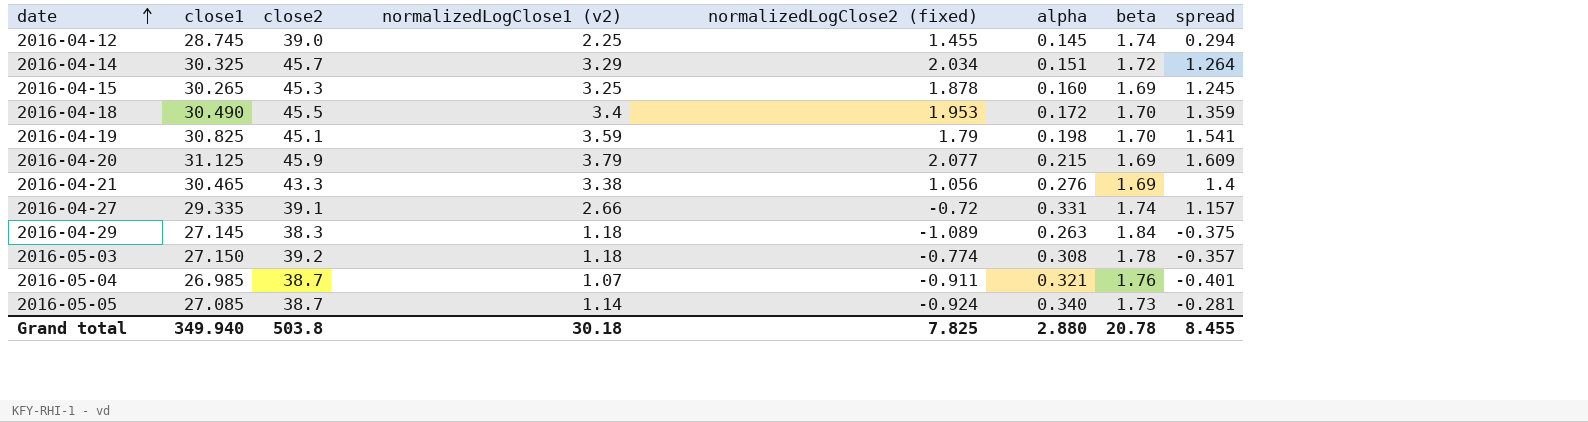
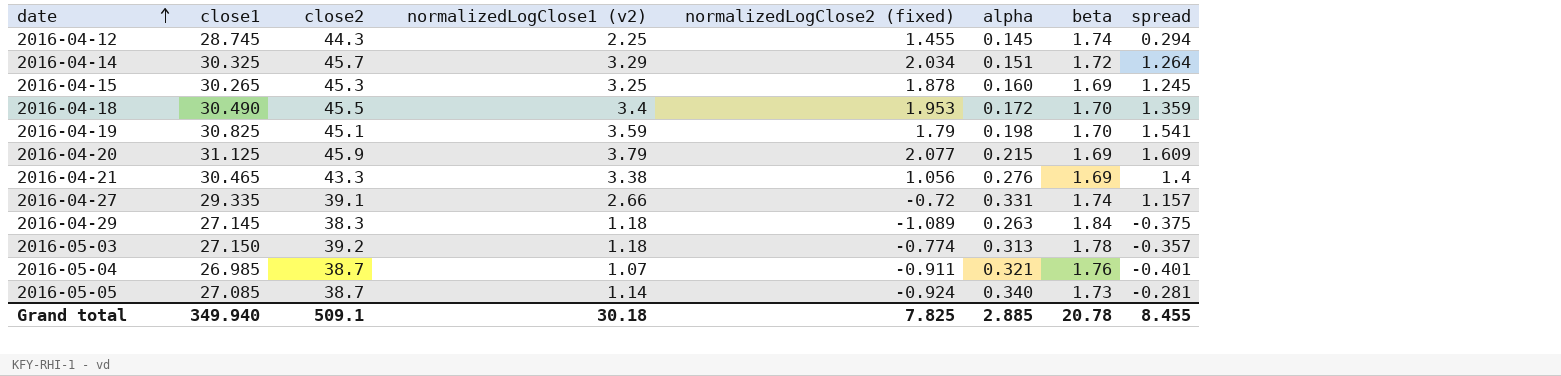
2016-04-12 | close2: 39.0 -> 44.3
2016-05-03 | alpha: 0.308 -> 0.313
Grand total | close2: 503.8 -> 509.1
Grand total | alpha: 2.880 -> 2.885

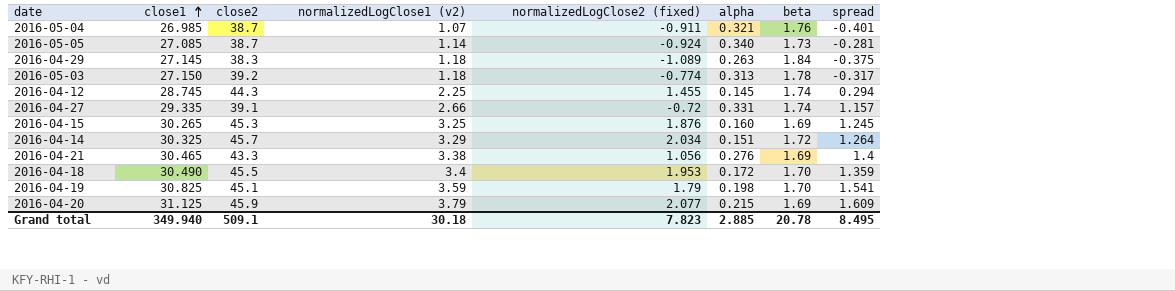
row order: date ascending -> close1 ascending
2016-05-03 | spread: -0.357 -> -0.317
2016-04-15 | normalizedLogClose2 (fixed): 1.878 -> 1.876
Grand total | normalizedLogClose2 (fixed): 7.825 -> 7.823
Grand total | spread: 8.455 -> 8.495

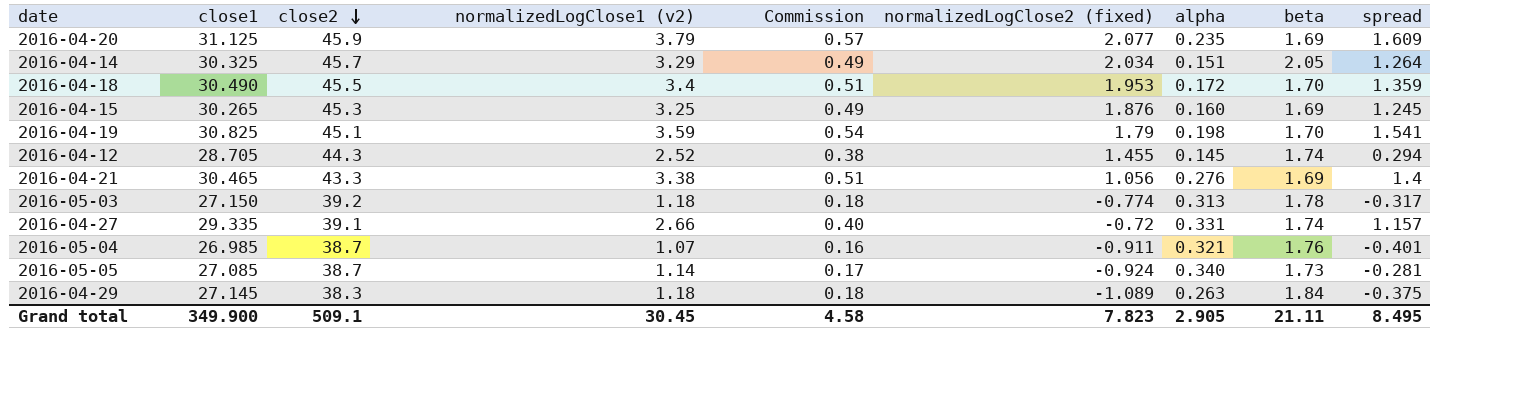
row order: close1 ascending -> close2 descending
column Commission | formula: none -> [normalizedLogClose1 (v2)] * 0.15
2016-04-20 | alpha: 0.215 -> 0.235
2016-04-14 | beta: 1.72 -> 2.05
2016-04-12 | close1: 28.745 -> 28.705
2016-04-12 | normalizedLogClose1 (v2): 2.25 -> 2.52
Grand total | close1: 349.940 -> 349.900
Grand total | normalizedLogClose1 (v2): 30.18 -> 30.45
Grand total | alpha: 2.885 -> 2.905
Grand total | beta: 20.78 -> 21.11

